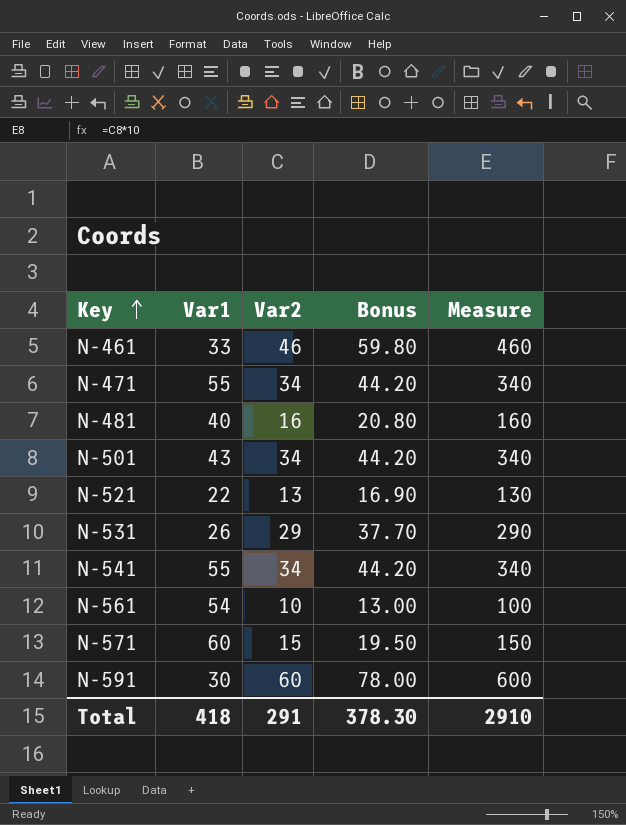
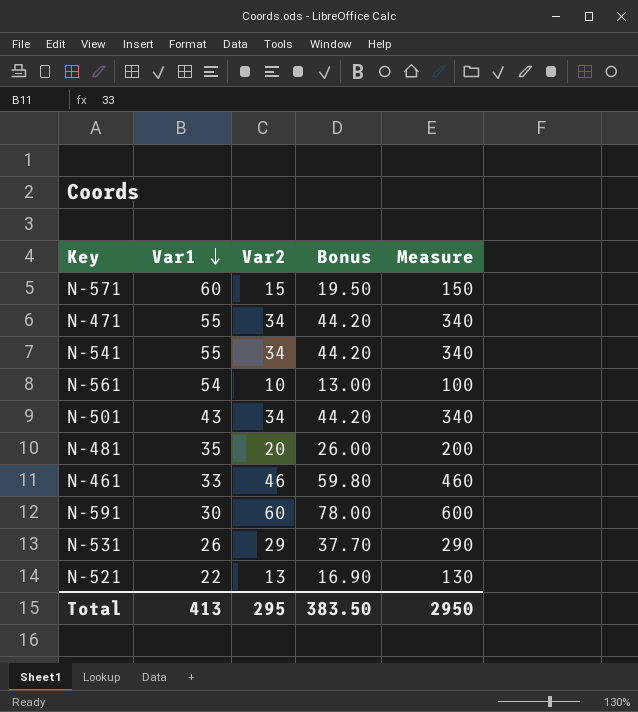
row order: Key ascending -> Var1 descending
N-481 | Var1: 40 -> 35
N-481 | Var2: 16 -> 20
N-481 | Bonus: 20.80 -> 26.00
N-481 | Measure: 160 -> 200
Total | Var1: 418 -> 413
Total | Var2: 291 -> 295
Total | Bonus: 378.30 -> 383.50
Total | Measure: 2910 -> 2950

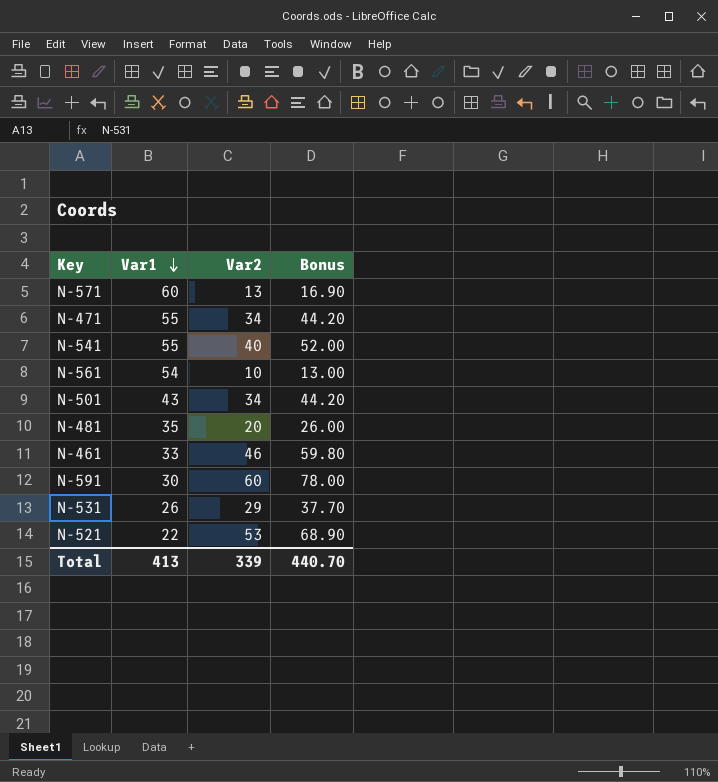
column Measure | formula: [Var2] * 10 -> none
N-571 | Var2: 15 -> 13
N-571 | Bonus: 19.50 -> 16.90
N-541 | Var2: 34 -> 40
N-541 | Bonus: 44.20 -> 52.00
N-521 | Var2: 13 -> 53
N-521 | Bonus: 16.90 -> 68.90
Total | Var2: 295 -> 339
Total | Bonus: 383.50 -> 440.70

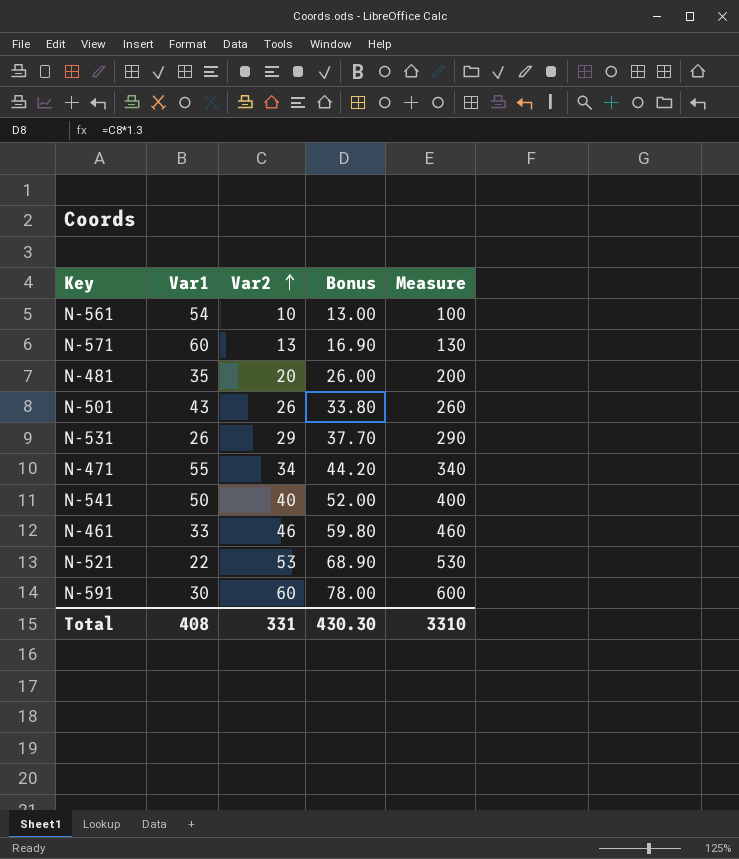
row order: Var1 descending -> Var2 ascending
column Measure | formula: none -> [Var2] * 10
N-501 | Var2: 34 -> 26
N-501 | Bonus: 44.20 -> 33.80
N-541 | Var1: 55 -> 50
Total | Var1: 413 -> 408
Total | Var2: 339 -> 331
Total | Bonus: 440.70 -> 430.30

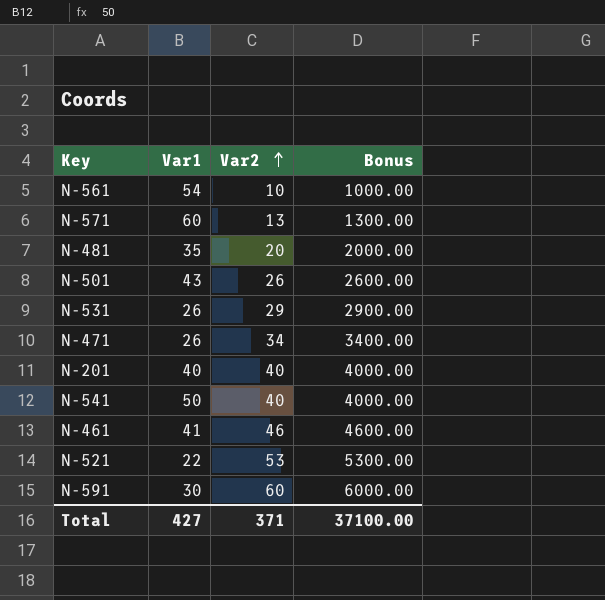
column Measure | formula: [Var2] * 10 -> none
column Bonus | formula: [Var2] * 1.3 -> [Var2] * 100
N-471 | Var1: 55 -> 26
row N-201: none -> 40 | 40 | 4000.00
N-461 | Var1: 33 -> 41
Total | Var1: 408 -> 427
Total | Var2: 331 -> 371
Total | Bonus: 430.30 -> 37100.00

